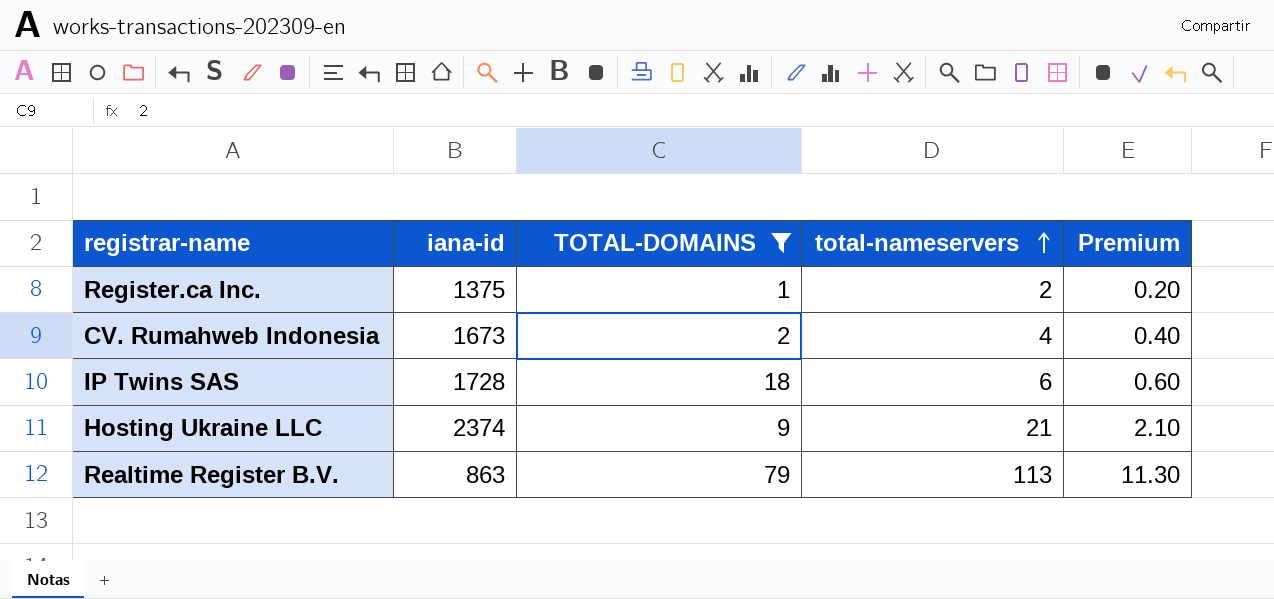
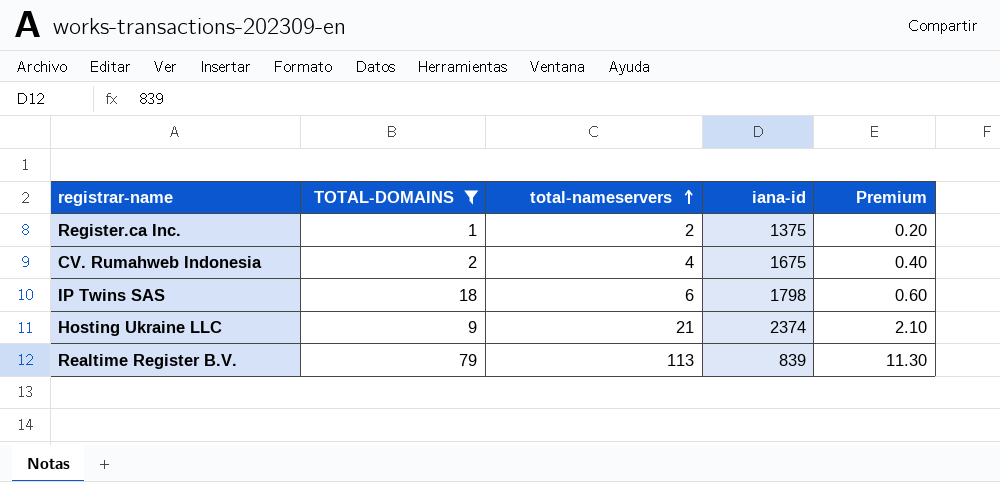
column iana-id | position: 2 -> 4
CV. Rumahweb Indonesia | iana-id: 1673 -> 1675
IP Twins SAS | iana-id: 1728 -> 1798
Realtime Register B.V. | iana-id: 863 -> 839

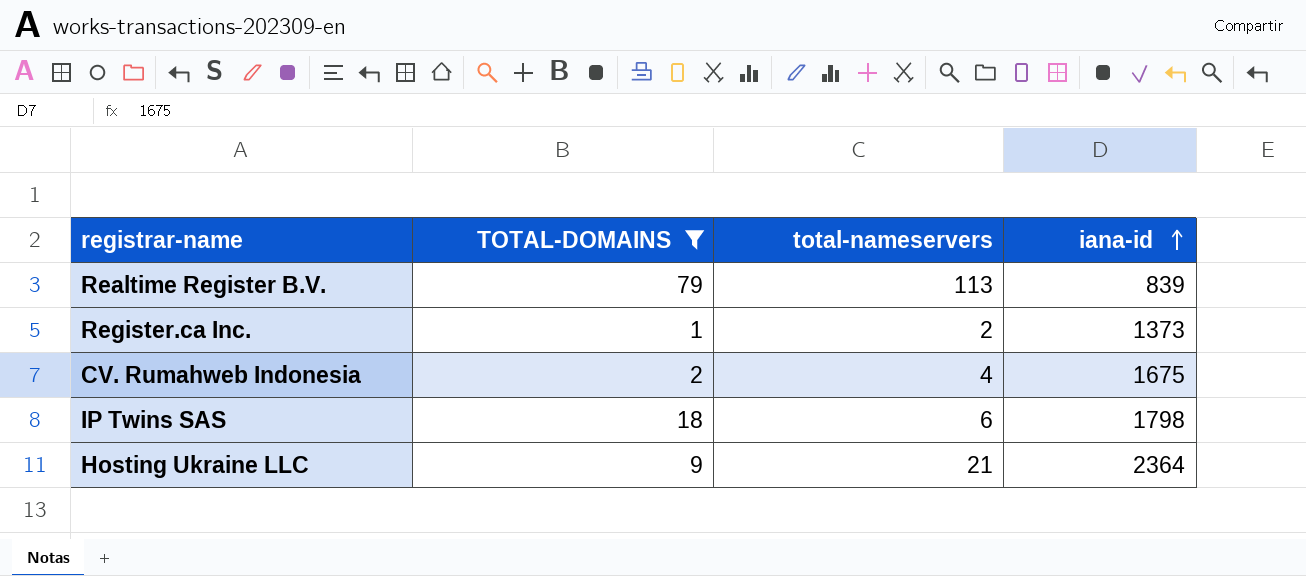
row order: total-nameservers ascending -> iana-id ascending
column Premium | formula: [total-nameservers] * 0.1 -> none
Register.ca Inc. | iana-id: 1375 -> 1373
Hosting Ukraine LLC | iana-id: 2374 -> 2364

